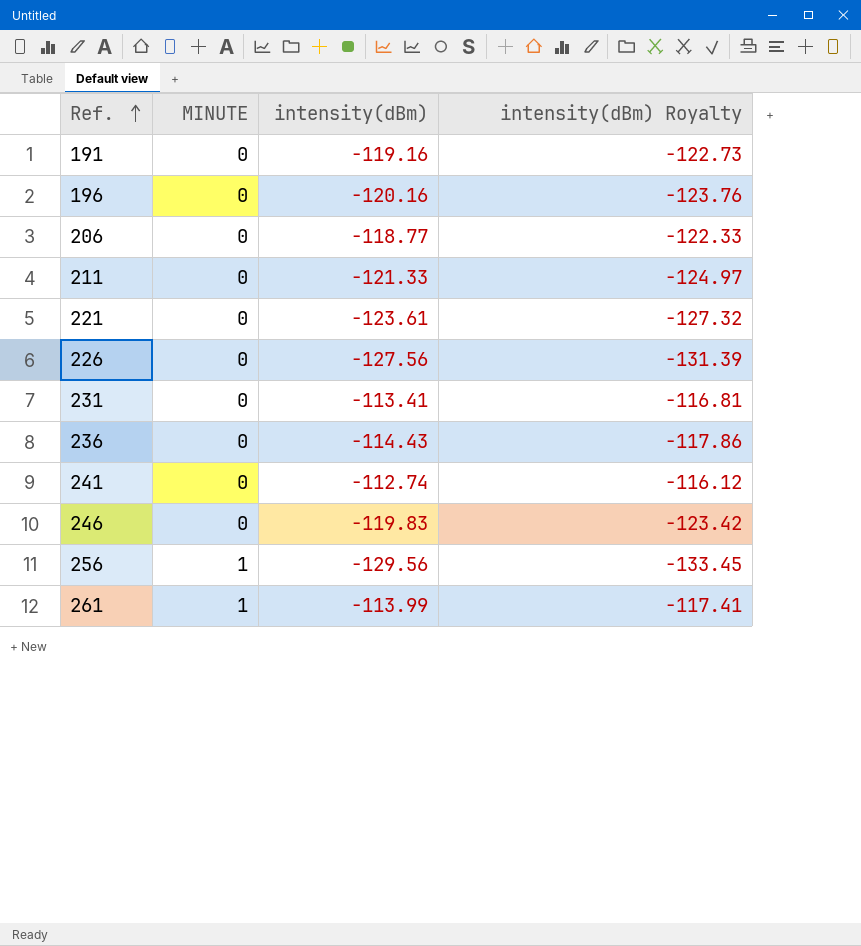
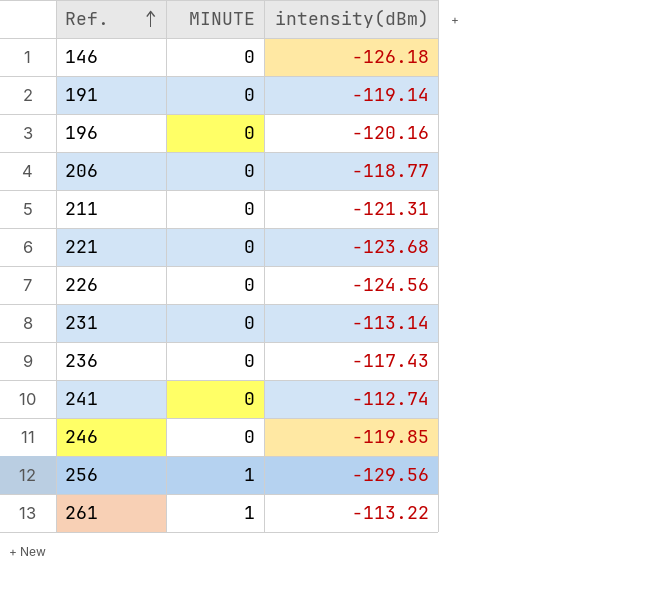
column intensity(dBm) Royalty | formula: [intensity(dBm)] * 1.03 -> none
row 146: none -> 0 | -126.18
191 | intensity(dBm): -119.16 -> -119.14
211 | intensity(dBm): -121.33 -> -121.31
221 | intensity(dBm): -123.61 -> -123.68
226 | intensity(dBm): -127.56 -> -124.56
231 | intensity(dBm): -113.41 -> -113.14
236 | intensity(dBm): -114.43 -> -117.43
246 | intensity(dBm): -119.83 -> -119.85
261 | intensity(dBm): -113.99 -> -113.22

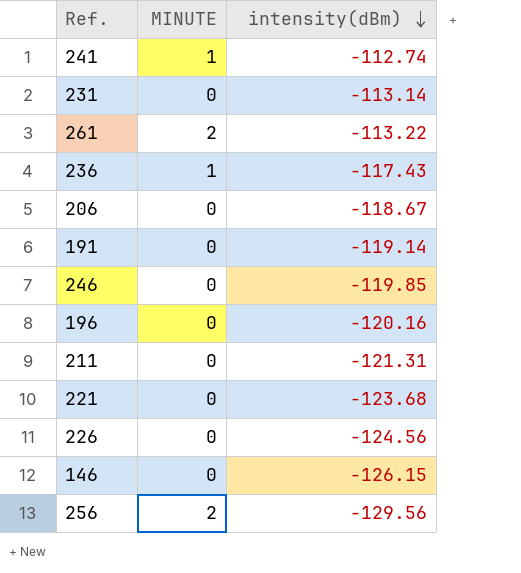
row order: Ref. ascending -> intensity(dBm) descending
241 | MINUTE: 0 -> 1
261 | MINUTE: 1 -> 2
236 | MINUTE: 0 -> 1
206 | intensity(dBm): -118.77 -> -118.67
146 | intensity(dBm): -126.18 -> -126.15
256 | MINUTE: 1 -> 2

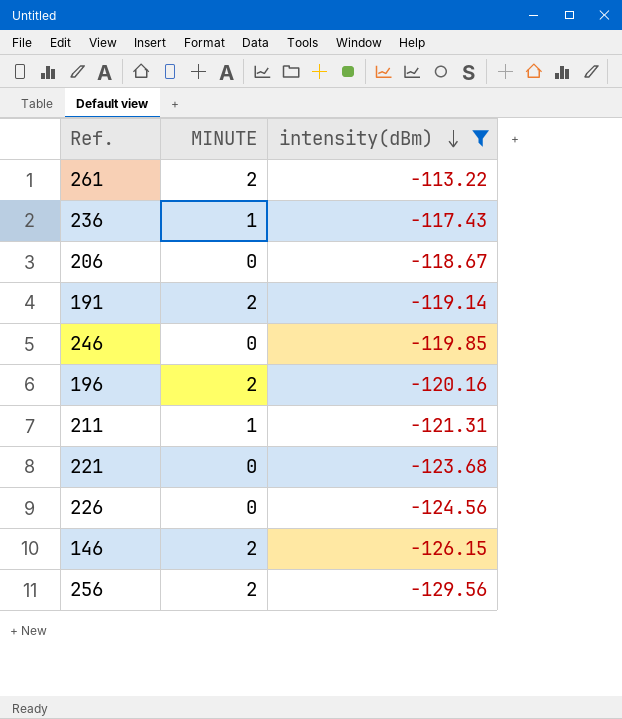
filter: none -> intensity(dBm) <= -113.22
191 | MINUTE: 0 -> 2
196 | MINUTE: 0 -> 2
211 | MINUTE: 0 -> 1
146 | MINUTE: 0 -> 2

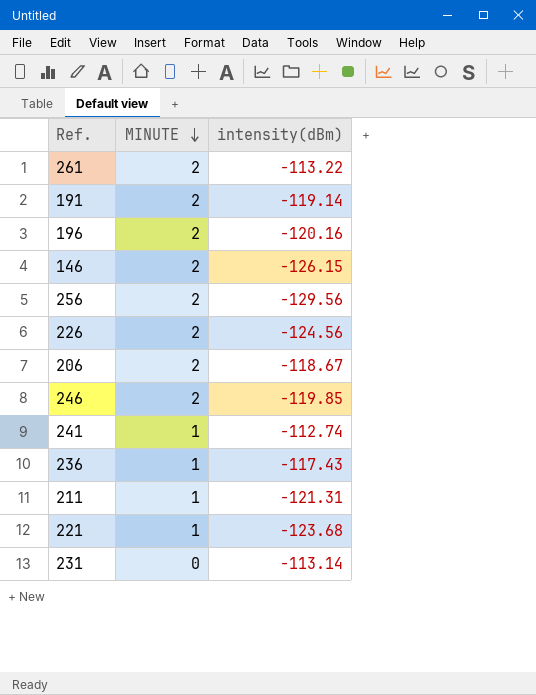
filter: intensity(dBm) <= -113.22 -> none
row order: intensity(dBm) descending -> MINUTE descending
226 | MINUTE: 0 -> 2
206 | MINUTE: 0 -> 2
246 | MINUTE: 0 -> 2
221 | MINUTE: 0 -> 1

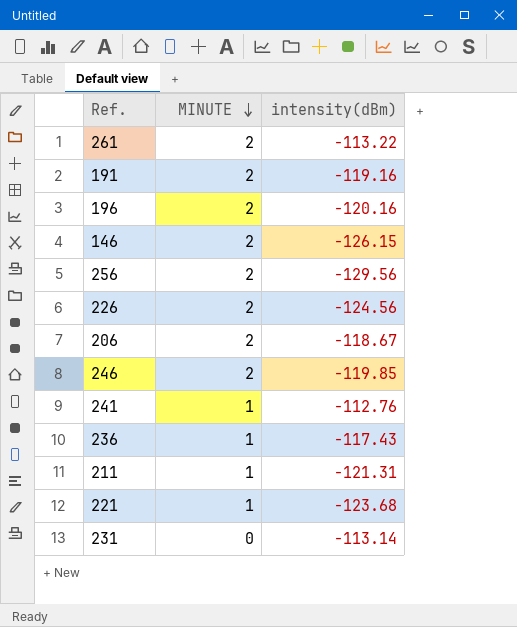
191 | intensity(dBm): -119.14 -> -119.16
241 | intensity(dBm): -112.74 -> -112.76

